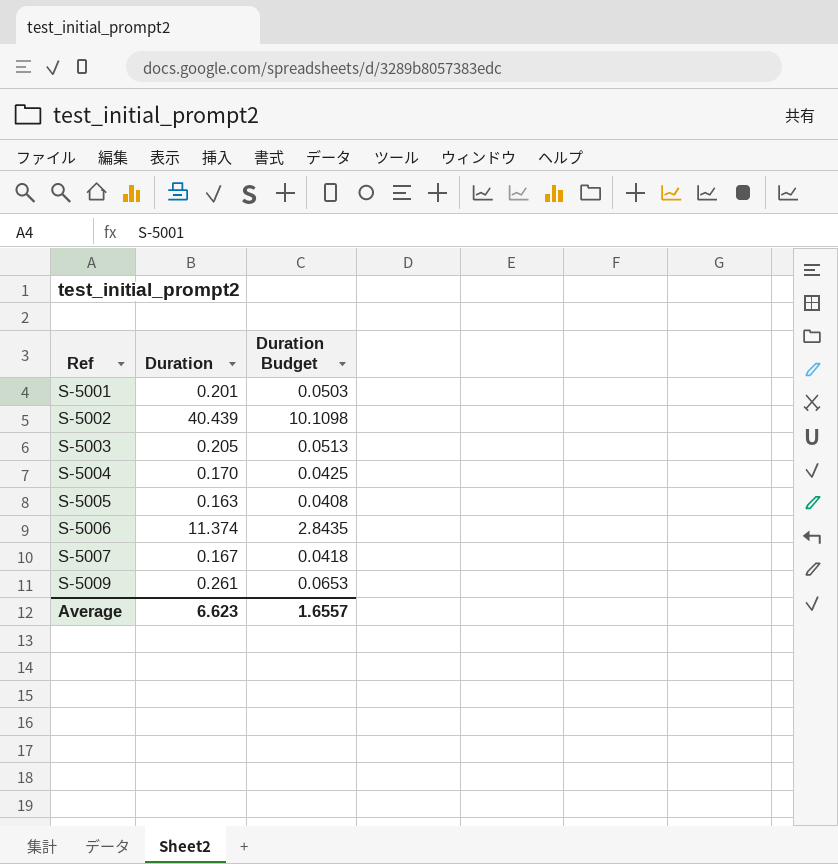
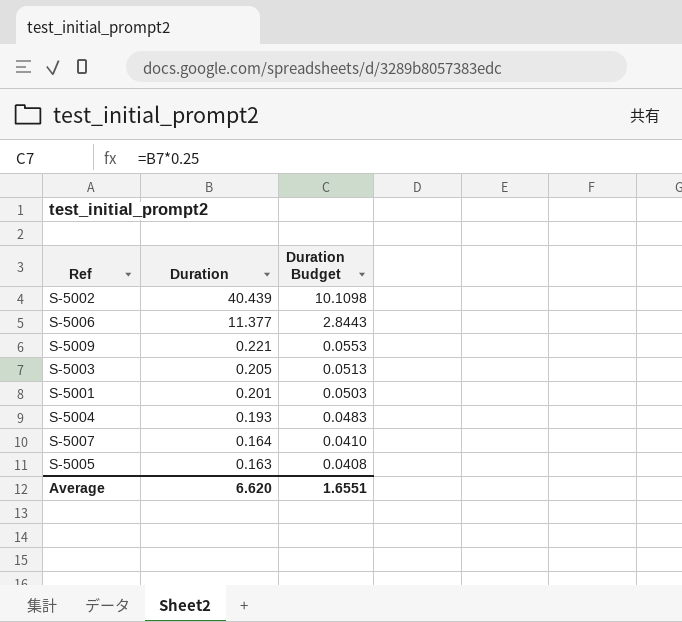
row order: Ref ascending -> Duration descending
S-5006 | Duration: 11.374 -> 11.377
S-5006 | Duration Budget: 2.8435 -> 2.8443
S-5009 | Duration: 0.261 -> 0.221
S-5009 | Duration Budget: 0.0653 -> 0.0553
S-5004 | Duration: 0.170 -> 0.193
S-5004 | Duration Budget: 0.0425 -> 0.0483
S-5007 | Duration: 0.167 -> 0.164
S-5007 | Duration Budget: 0.0418 -> 0.0410
Average | Duration: 6.623 -> 6.620
Average | Duration Budget: 1.6557 -> 1.6551

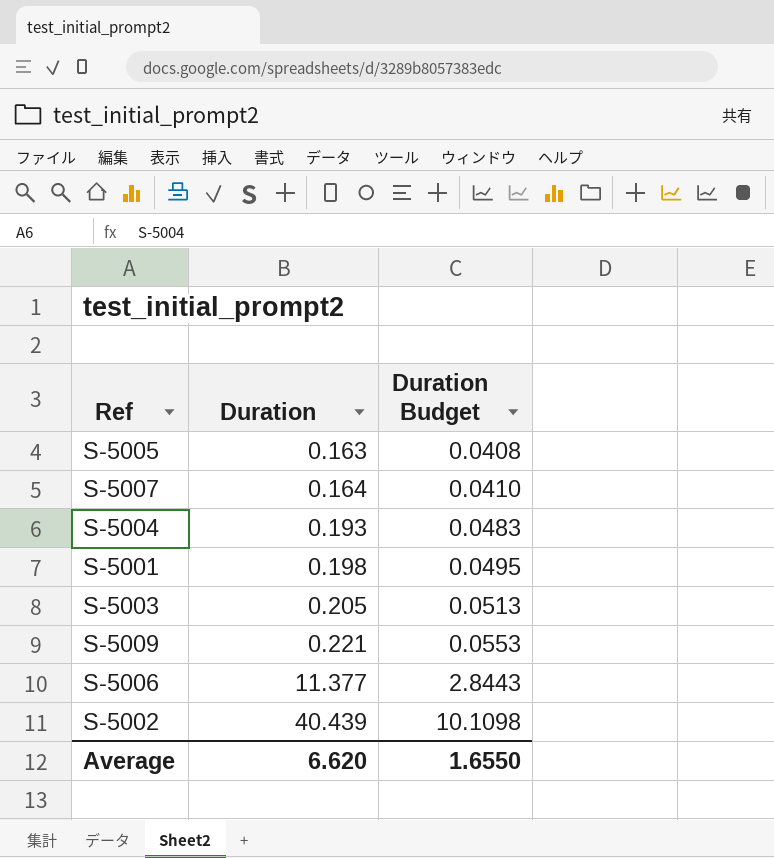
row order: Duration descending -> Duration ascending
S-5001 | Duration: 0.201 -> 0.198
S-5001 | Duration Budget: 0.0503 -> 0.0495
Average | Duration Budget: 1.6551 -> 1.6550

